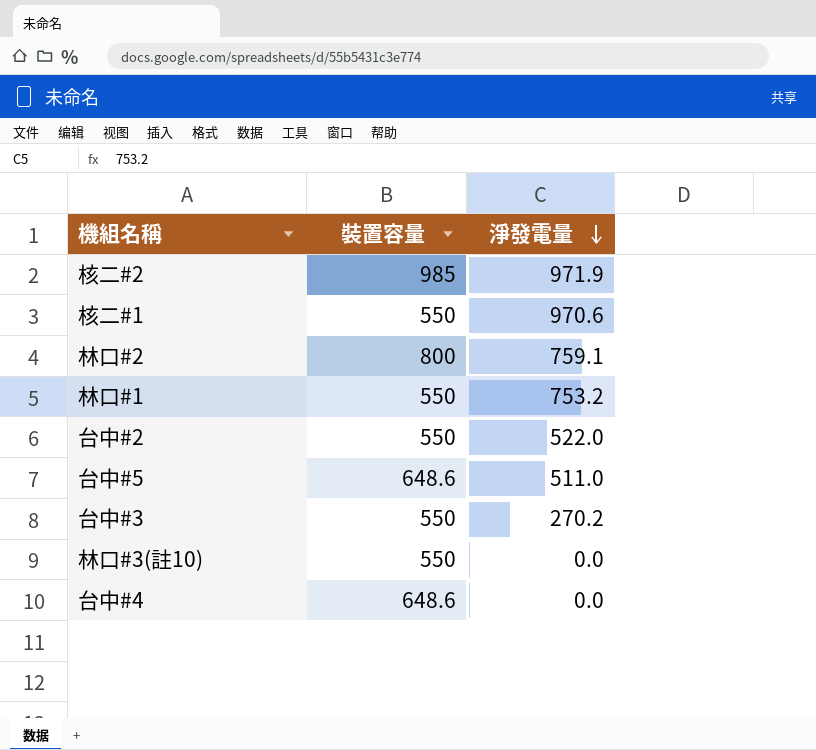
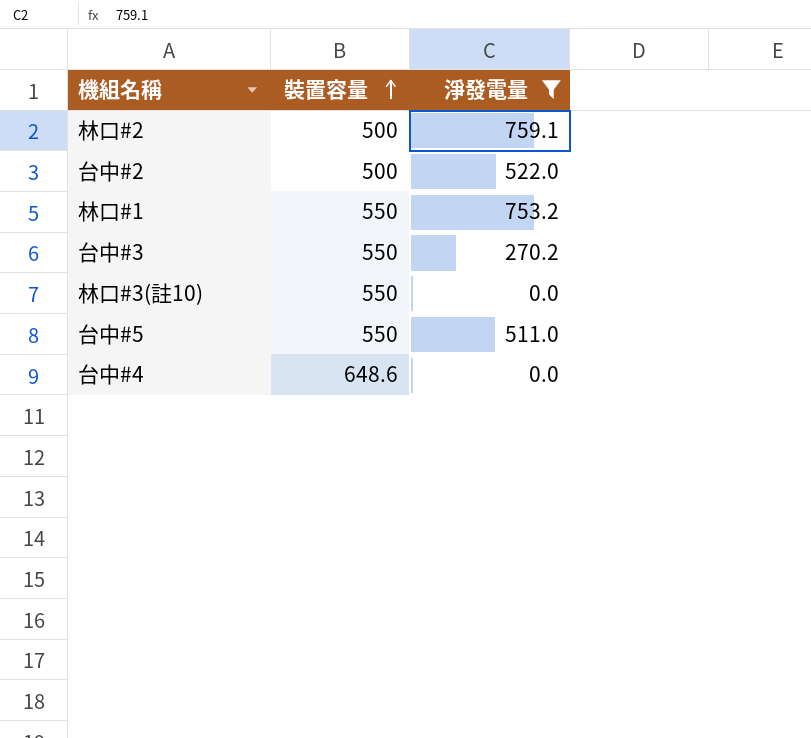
filter: none -> 淨發電量 <= 759.1
row order: 淨發電量 descending -> 裝置容量 ascending
林口#2 | 裝置容量: 800 -> 500
台中#2 | 裝置容量: 550 -> 500
台中#5 | 裝置容量: 648.6 -> 550

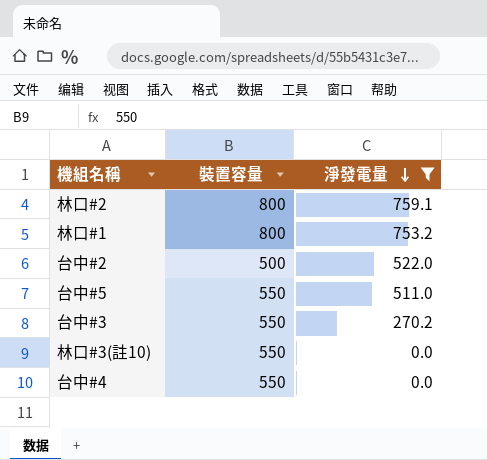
row order: 裝置容量 ascending -> 淨發電量 descending
林口#2 | 裝置容量: 500 -> 800
林口#1 | 裝置容量: 550 -> 800
台中#4 | 裝置容量: 648.6 -> 550

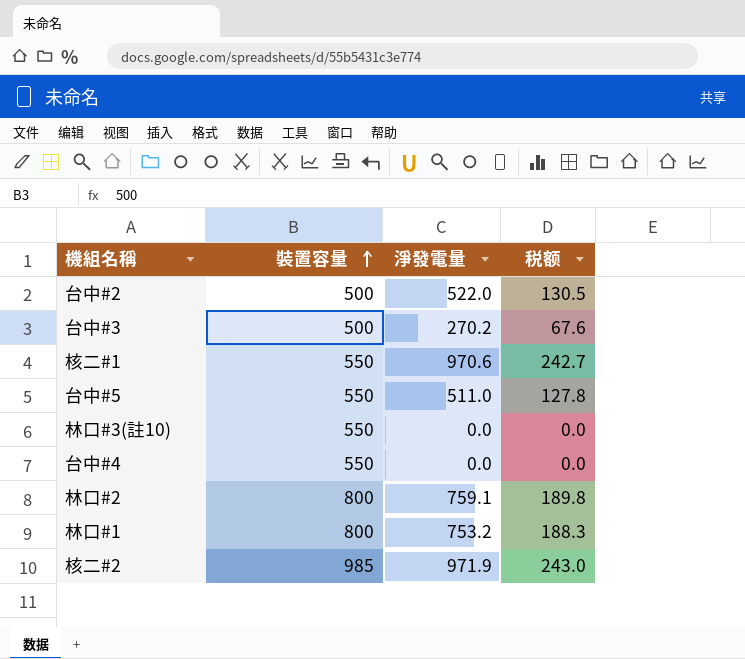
filter: 淨發電量 <= 759.1 -> none
row order: 淨發電量 descending -> 裝置容量 ascending
column 税额 | formula: none -> [淨發電量] * 0.25
台中#3 | 裝置容量: 550 -> 500

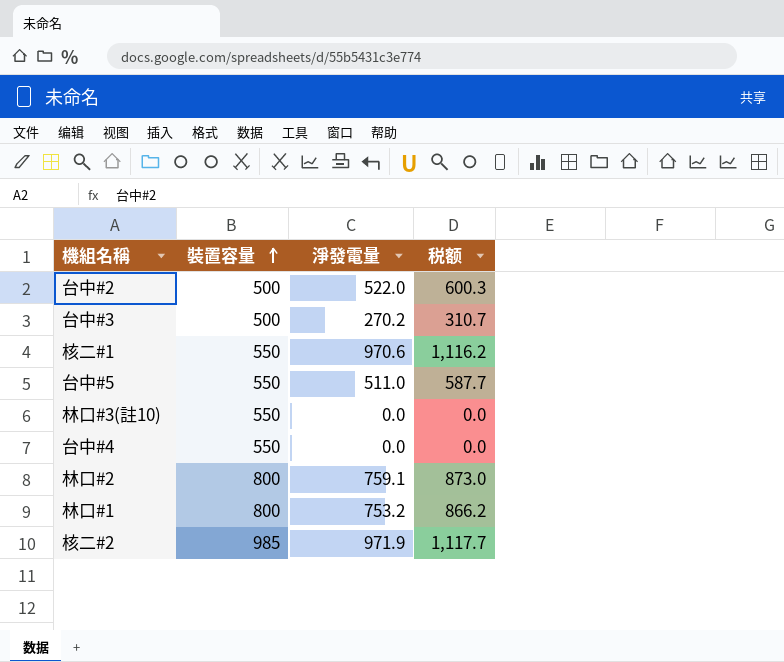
column 税额 | formula: [淨發電量] * 0.25 -> [淨發電量] * 1.15

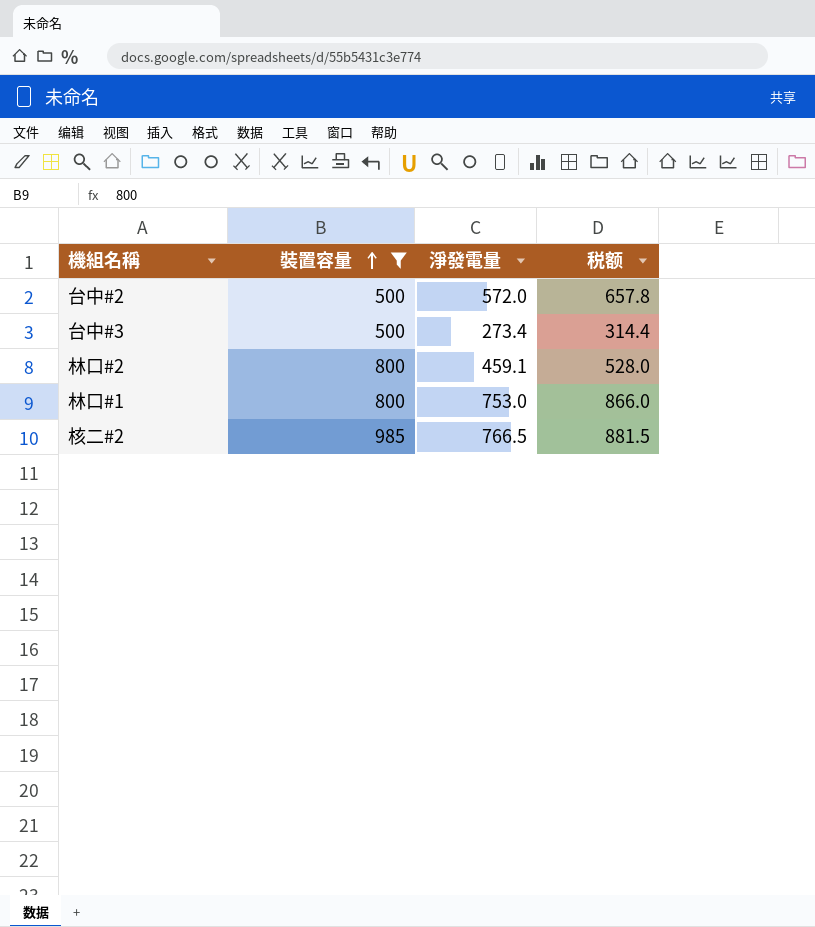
filter: none -> 裝置容量 != 550
台中#2 | 淨發電量: 522.0 -> 572.0
台中#2 | 税额: 600.3 -> 657.8
台中#3 | 淨發電量: 270.2 -> 273.4
台中#3 | 税额: 310.7 -> 314.4
林口#2 | 淨發電量: 759.1 -> 459.1
林口#2 | 税额: 873.0 -> 528.0
林口#1 | 淨發電量: 753.2 -> 753.0
林口#1 | 税额: 866.2 -> 866.0
核二#2 | 淨發電量: 971.9 -> 766.5
核二#2 | 税额: 1,117.7 -> 881.5

